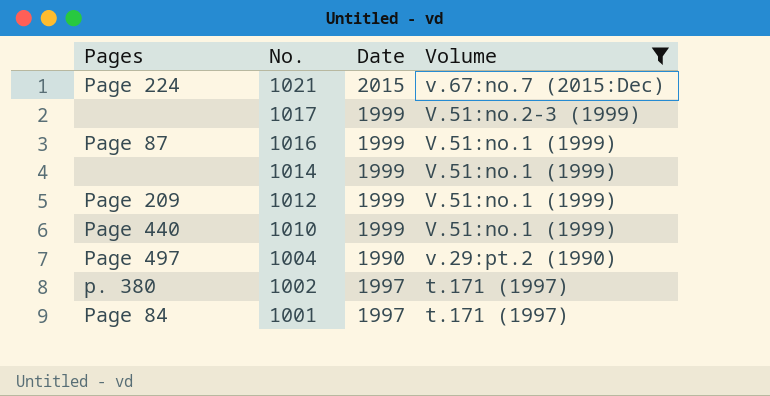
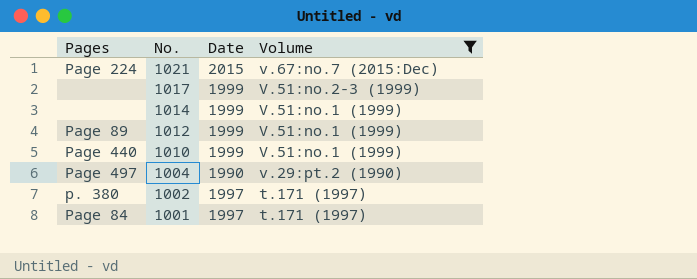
row 1016: Page 87 | 1999 | V.51:no.1 (1999) -> none
1012 | Pages: Page 209 -> Page 89

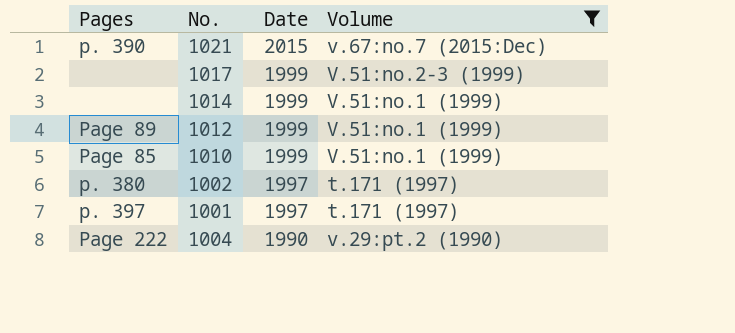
row order: No. descending -> Date descending
1021 | Pages: Page 224 -> p. 390
1010 | Pages: Page 440 -> Page 85
1001 | Pages: Page 84 -> p. 397
1004 | Pages: Page 497 -> Page 222

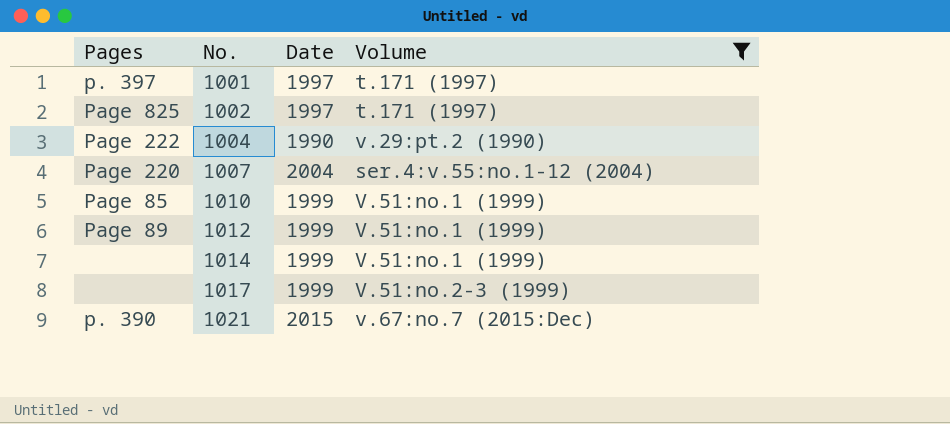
row order: Date descending -> No. ascending
1002 | Pages: p. 380 -> Page 825
row 1007: none -> Page 220 | 2004 | ser.4:v.55:no.1-12 (2004)

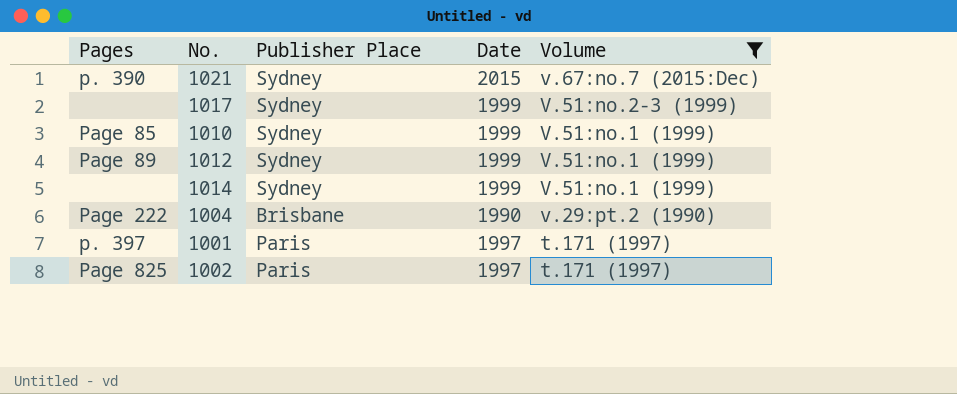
row order: No. ascending -> Volume descending
column Publisher Place | position: none -> 3
row 1007: Page 220 | 2004 | ser.4:v.55:no.1-12 (2004) -> none

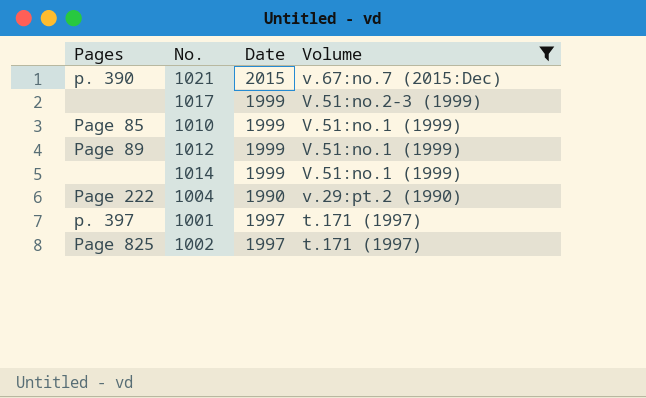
column Publisher Place | position: 3 -> none

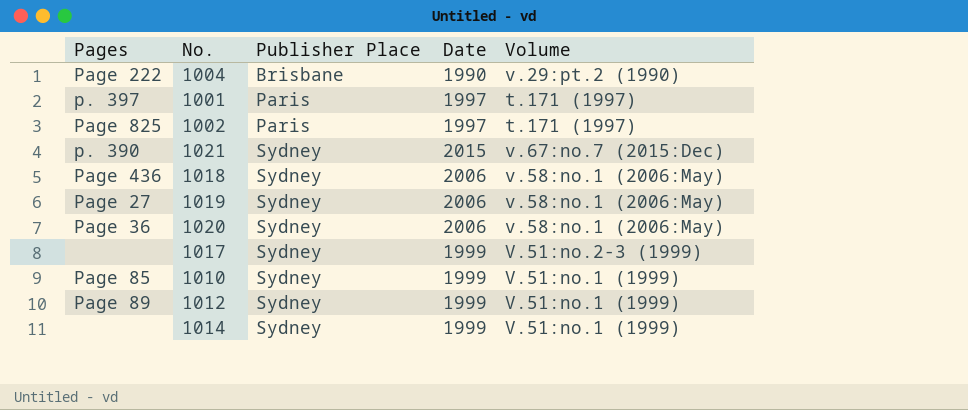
filter: Volume != v.58:no.1 (2006:May) -> none
row order: Volume descending -> Publisher Place ascending
column Publisher Place | position: none -> 3

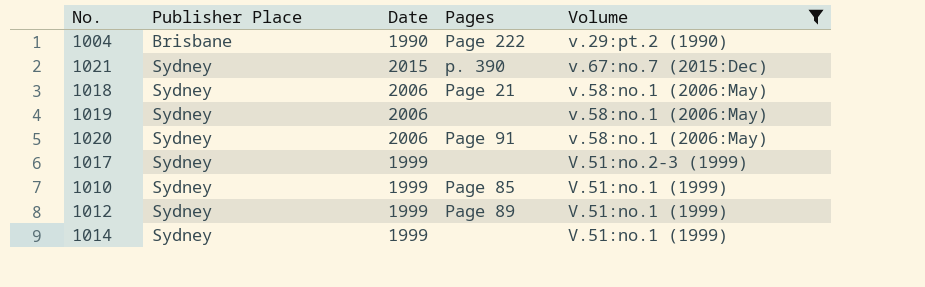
filter: none -> Volume != t.171 (1997)
column Pages | position: 1 -> 4
1018 | Pages: Page 436 -> Page 21
1019 | Pages: Page 27 -> none
1020 | Pages: Page 36 -> Page 91

